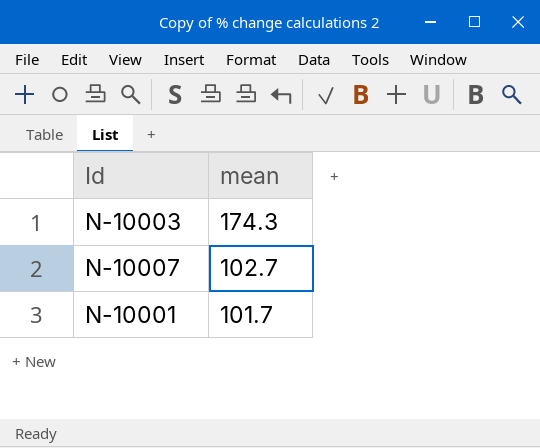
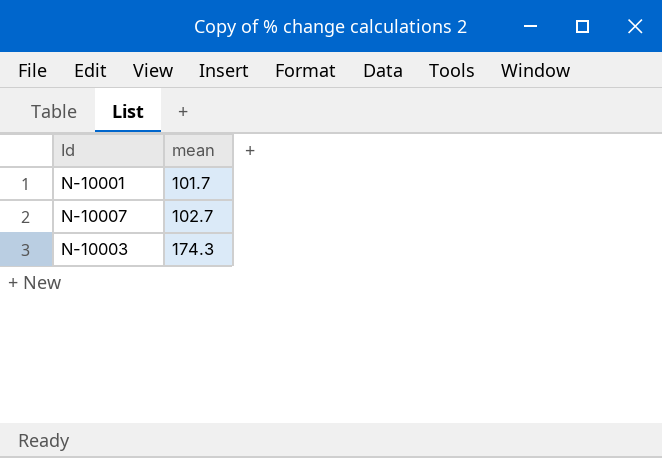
row order: mean descending -> mean ascending

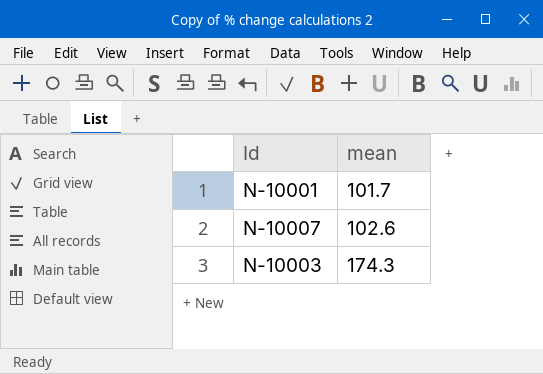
N-10007 | mean: 102.7 -> 102.6

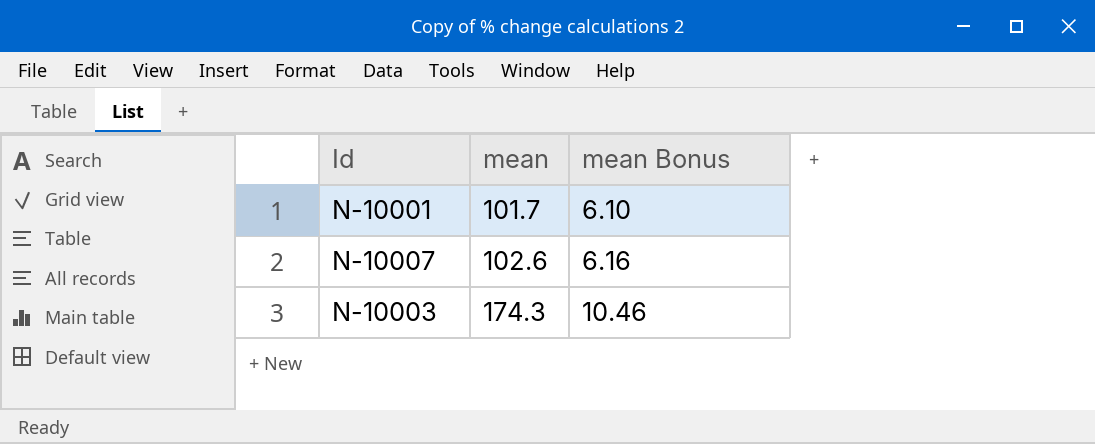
column mean Bonus | formula: none -> [mean] * 0.06

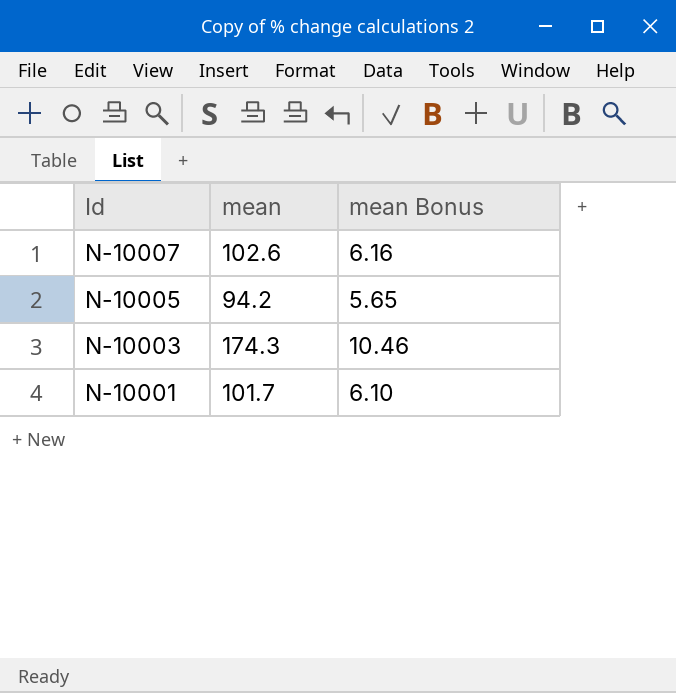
row order: mean ascending -> Id descending
row N-10005: none -> 94.2 | 5.65

